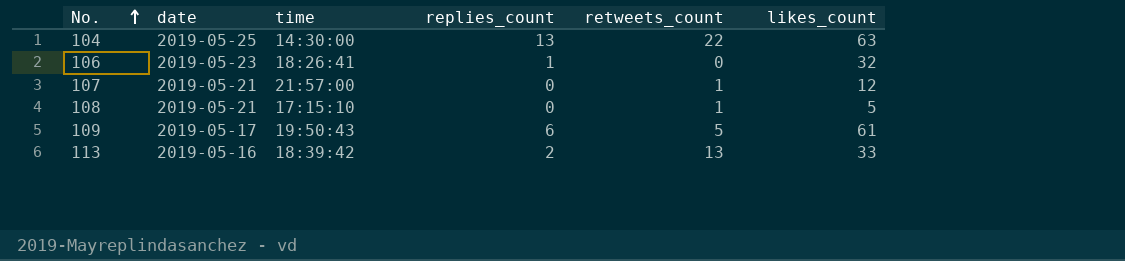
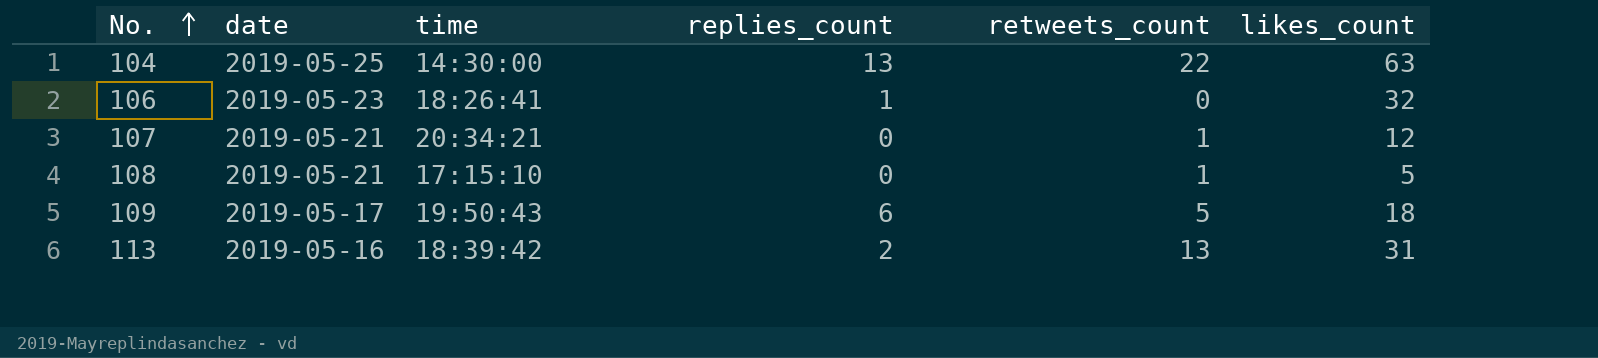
107 | time: 21:57:00 -> 20:34:21
109 | likes_count: 61 -> 18
113 | likes_count: 33 -> 31

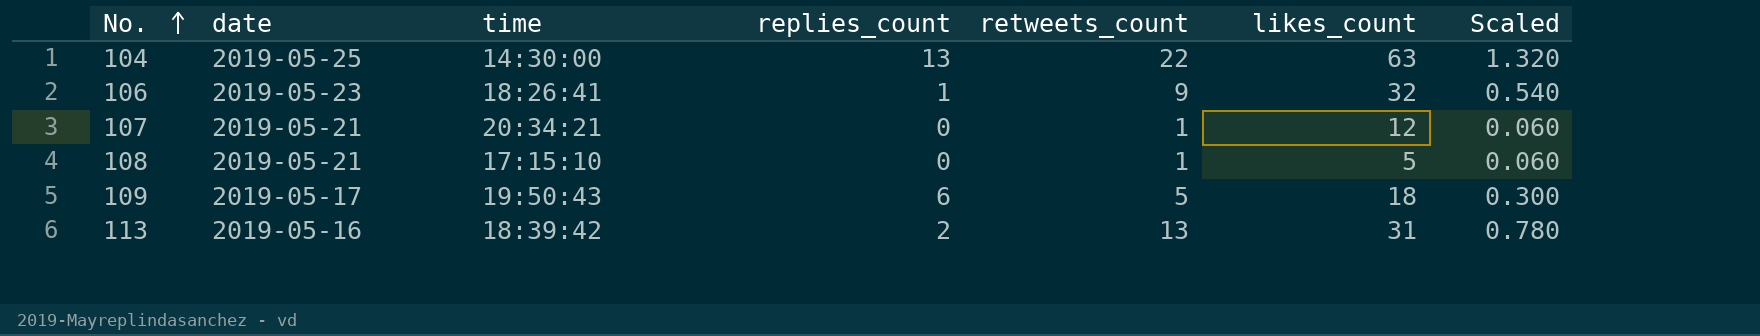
column Scaled | formula: none -> [retweets_count] * 0.06
106 | retweets_count: 0 -> 9

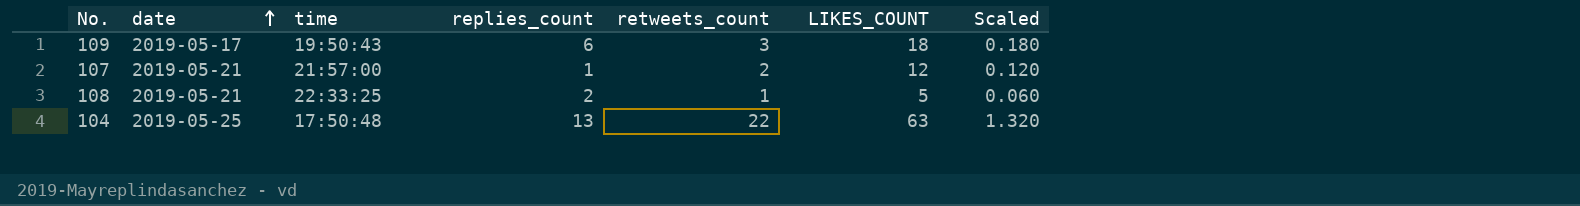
row order: No. ascending -> date ascending
column name: likes_count -> LIKES_COUNT
row 106: 2019-05-23 | 18:26:41 | 1 | 9 | 32 | 0.540 -> none
row 113: 2019-05-16 | 18:39:42 | 2 | 13 | 31 | 0.780 -> none
109 | retweets_count: 5 -> 3
109 | Scaled: 0.300 -> 0.180
107 | time: 20:34:21 -> 21:57:00
107 | replies_count: 0 -> 1
107 | retweets_count: 1 -> 2
107 | Scaled: 0.060 -> 0.120
108 | time: 17:15:10 -> 22:33:25
108 | replies_count: 0 -> 2
104 | time: 14:30:00 -> 17:50:48

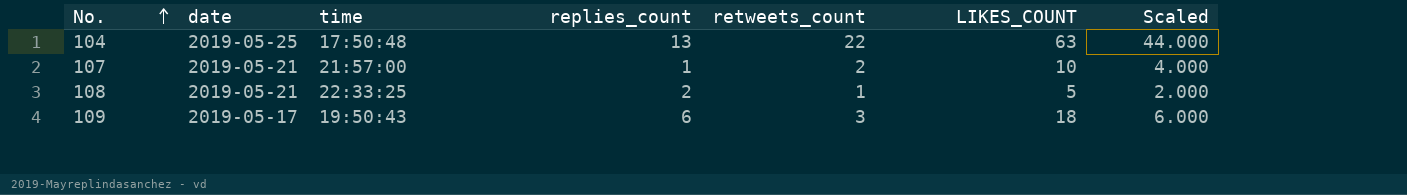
row order: date ascending -> No. ascending
column Scaled | formula: [retweets_count] * 0.06 -> [retweets_count] * 2
107 | LIKES_COUNT: 12 -> 10

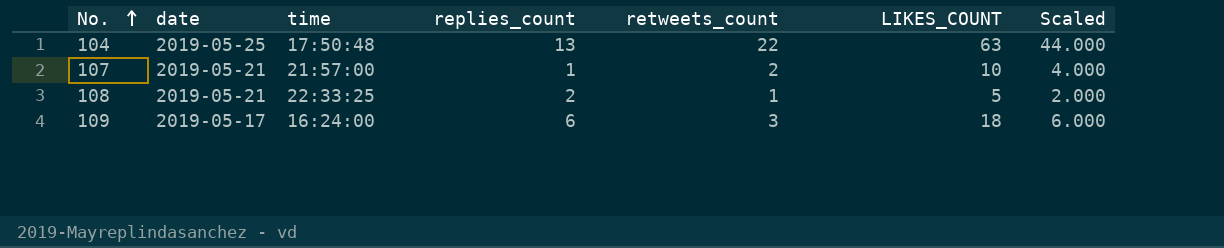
109 | time: 19:50:43 -> 16:24:00

